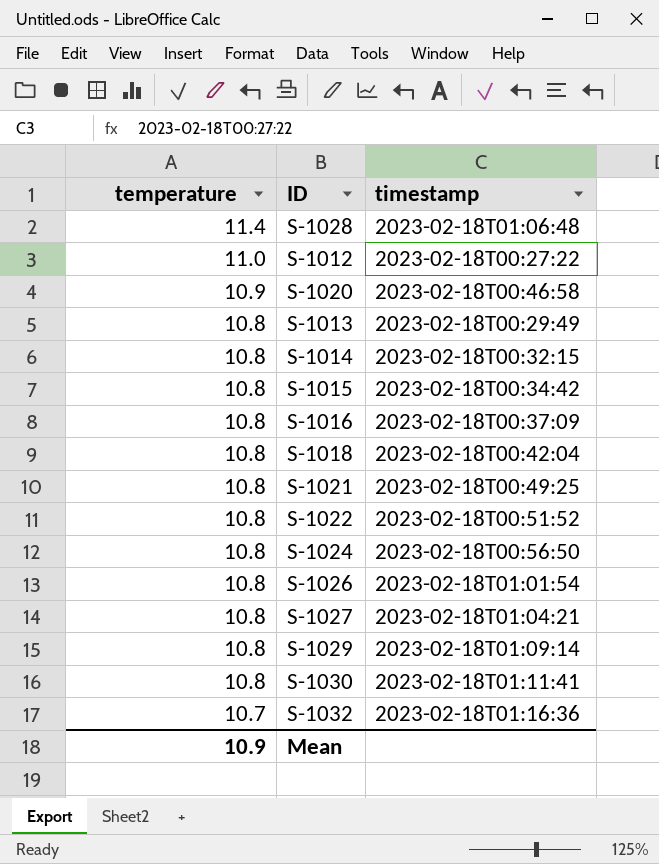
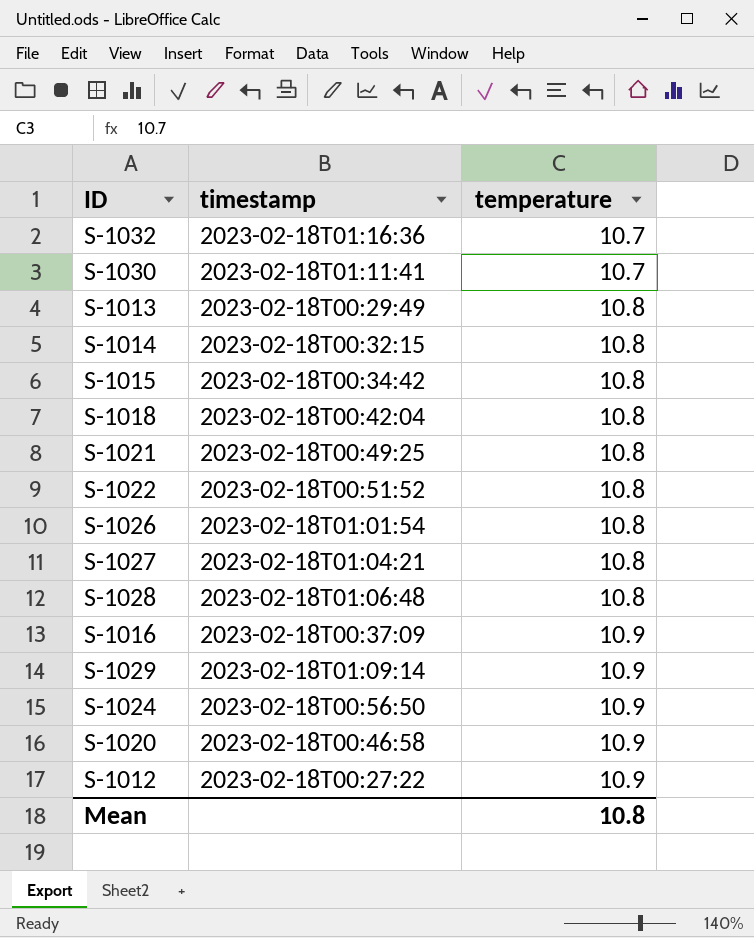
row order: temperature descending -> temperature ascending
column temperature | position: 1 -> 3
S-1030 | temperature: 10.8 -> 10.7
S-1028 | temperature: 11.4 -> 10.8
S-1016 | temperature: 10.8 -> 10.9
S-1029 | temperature: 10.8 -> 10.9
S-1024 | temperature: 10.8 -> 10.9
S-1012 | temperature: 11.0 -> 10.9
Mean | temperature: 10.9 -> 10.8

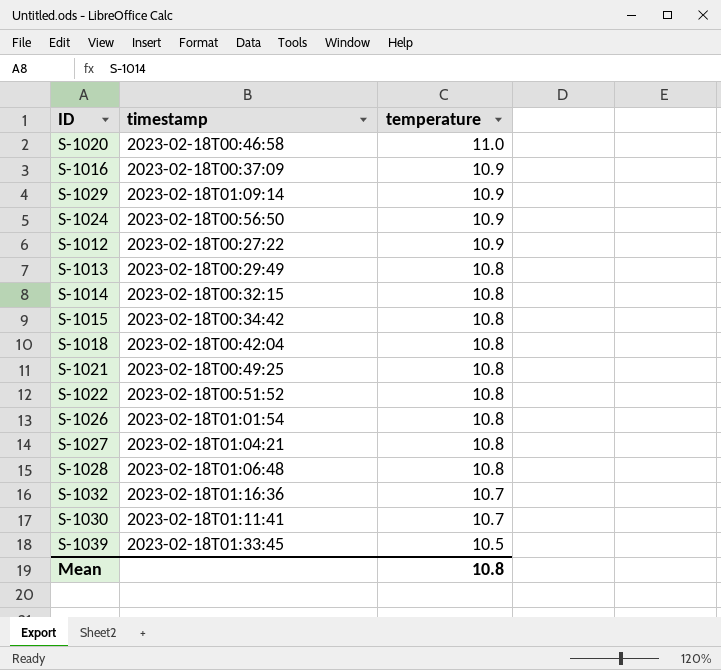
row order: temperature ascending -> temperature descending
S-1020 | temperature: 10.9 -> 11.0
row S-1039: none -> 2023-02-18T01:33:45 | 10.5

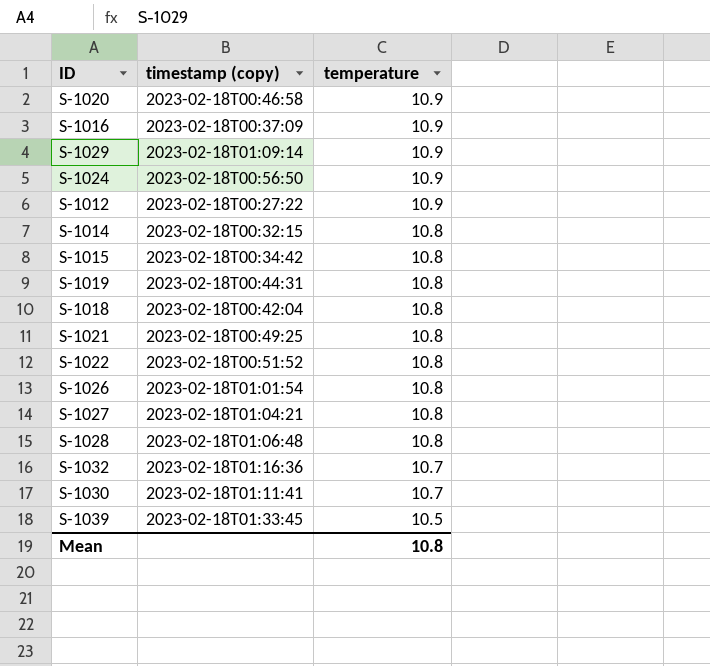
column name: timestamp -> timestamp (copy)
row S-1013: 2023-02-18T00:29:49 | 10.8 -> none
S-1020 | temperature: 11.0 -> 10.9
row S-1019: none -> 2023-02-18T00:44:31 | 10.8

